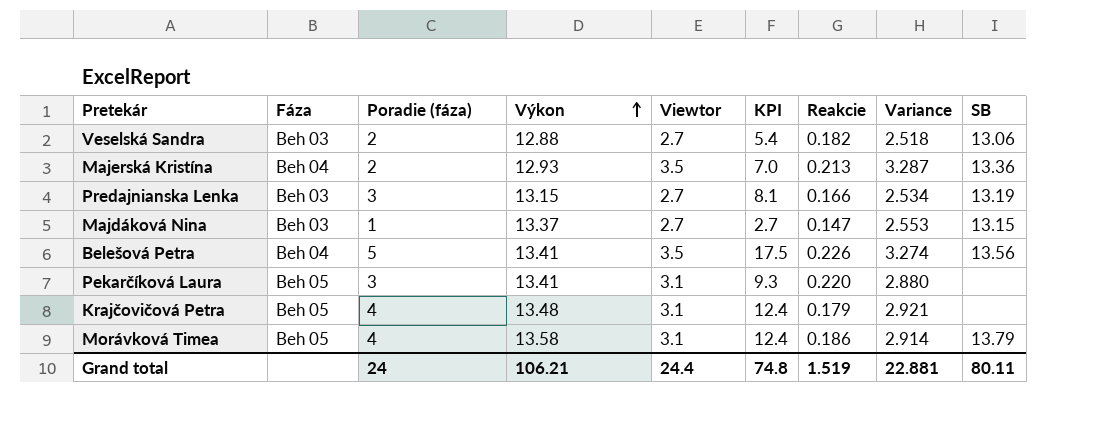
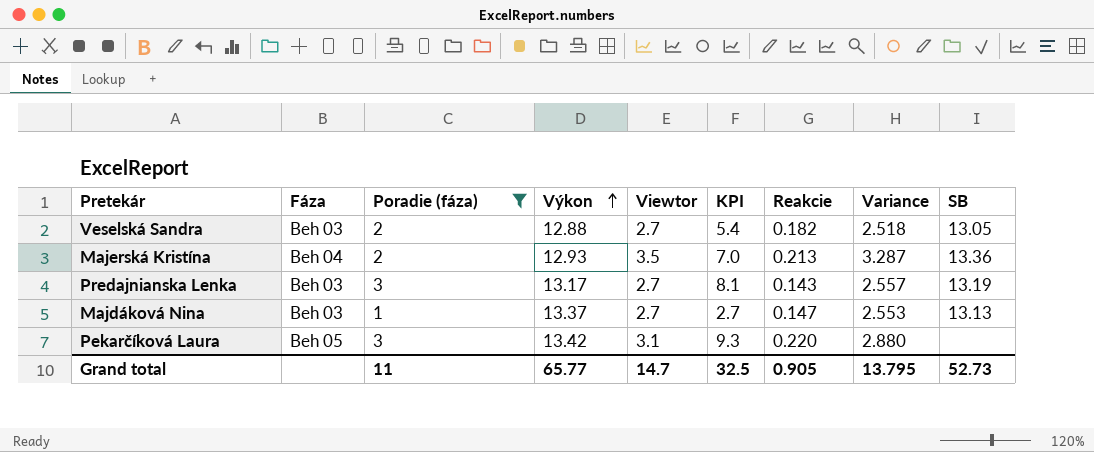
filter: none -> Poradie (fáza) <= 3
Veselská Sandra | SB: 13.06 -> 13.05
Predajnianska Lenka | Výkon: 13.15 -> 13.17
Predajnianska Lenka | Reakcie: 0.166 -> 0.143
Predajnianska Lenka | Variance: 2.534 -> 2.557
Majdáková Nina | SB: 13.15 -> 13.13
Pekarčíková Laura | Výkon: 13.41 -> 13.42
Grand total | Poradie (fáza): 24 -> 11
Grand total | Výkon: 106.21 -> 65.77
Grand total | Viewtor: 24.4 -> 14.7
Grand total | KPI: 74.8 -> 32.5
Grand total | Reakcie: 1.519 -> 0.905
Grand total | Variance: 22.881 -> 13.795
Grand total | SB: 80.11 -> 52.73

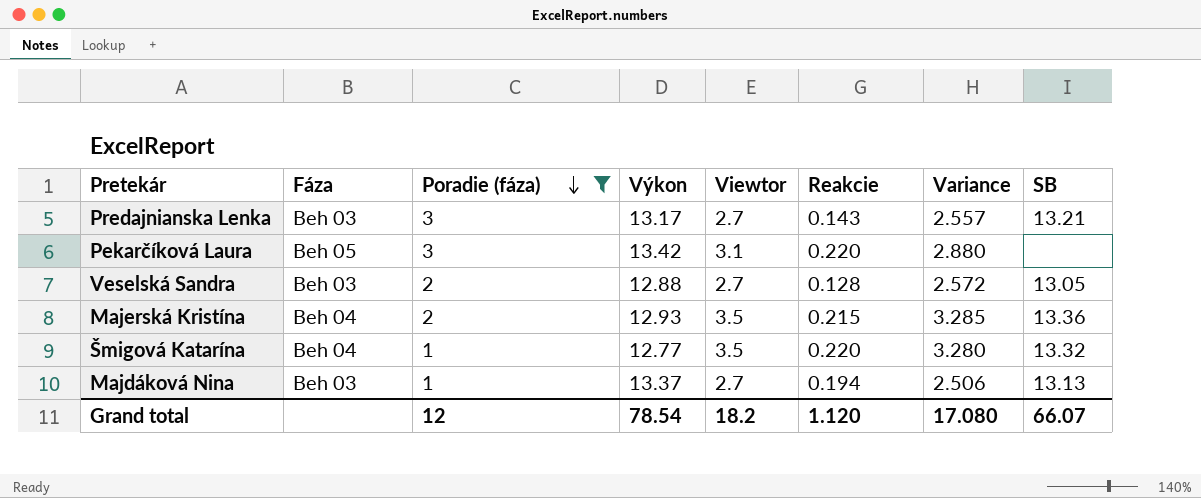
row order: Výkon ascending -> Poradie (fáza) descending
column KPI | formula: [Poradie (fáza)] * [Viewtor] -> none
Predajnianska Lenka | SB: 13.19 -> 13.21
Veselská Sandra | Reakcie: 0.182 -> 0.128
Veselská Sandra | Variance: 2.518 -> 2.572
Majerská Kristína | Reakcie: 0.213 -> 0.215
Majerská Kristína | Variance: 3.287 -> 3.285
row Šmigová Katarína: none -> Beh 04 | 1 | 12.77 | 3.5 | 0.220 | 3.280 | 13.32
Majdáková Nina | Reakcie: 0.147 -> 0.194
Majdáková Nina | Variance: 2.553 -> 2.506
Grand total | Poradie (fáza): 11 -> 12
Grand total | Výkon: 65.77 -> 78.54
Grand total | Viewtor: 14.7 -> 18.2
Grand total | Reakcie: 0.905 -> 1.120
Grand total | Variance: 13.795 -> 17.080
Grand total | SB: 52.73 -> 66.07

